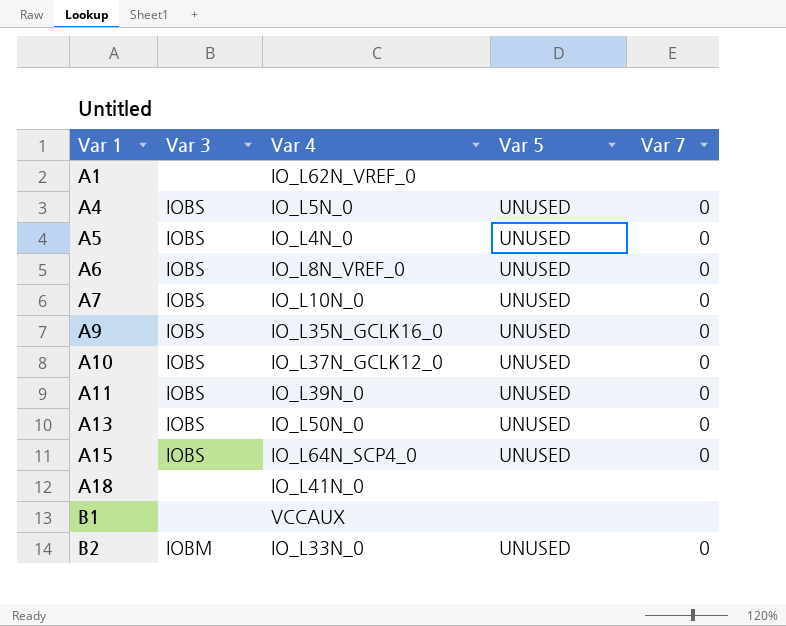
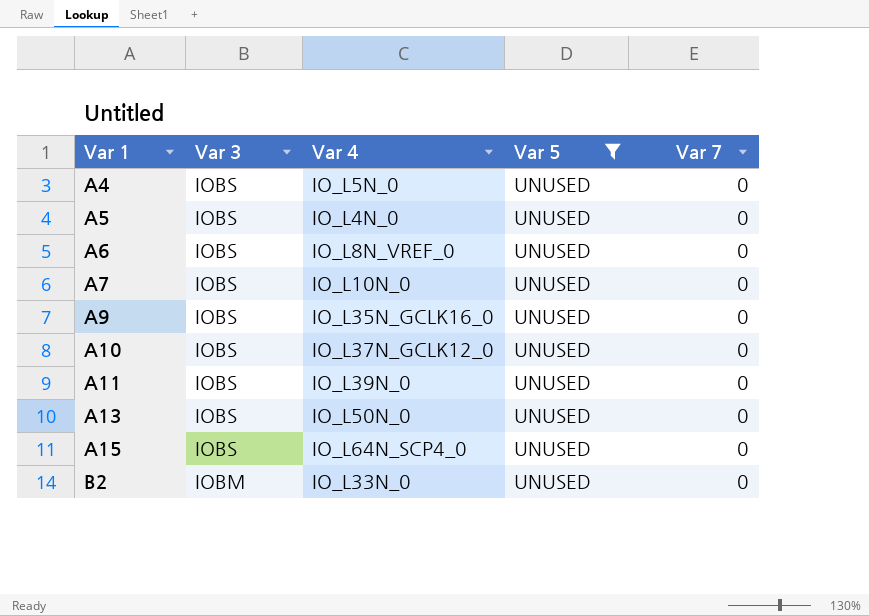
filter: none -> Var 5 = UNUSED

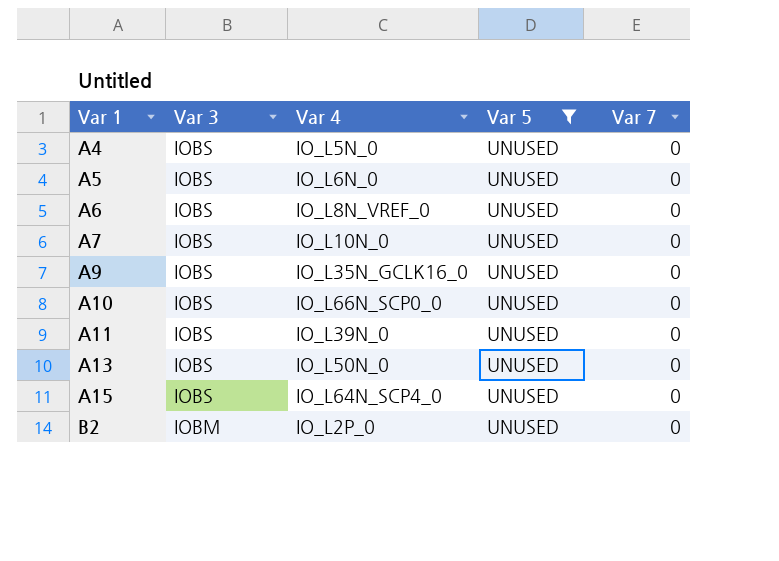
A5 | Var 4: IO_L4N_0 -> IO_L6N_0
A10 | Var 4: IO_L37N_GCLK12_0 -> IO_L66N_SCP0_0
B2 | Var 4: IO_L33N_0 -> IO_L2P_0

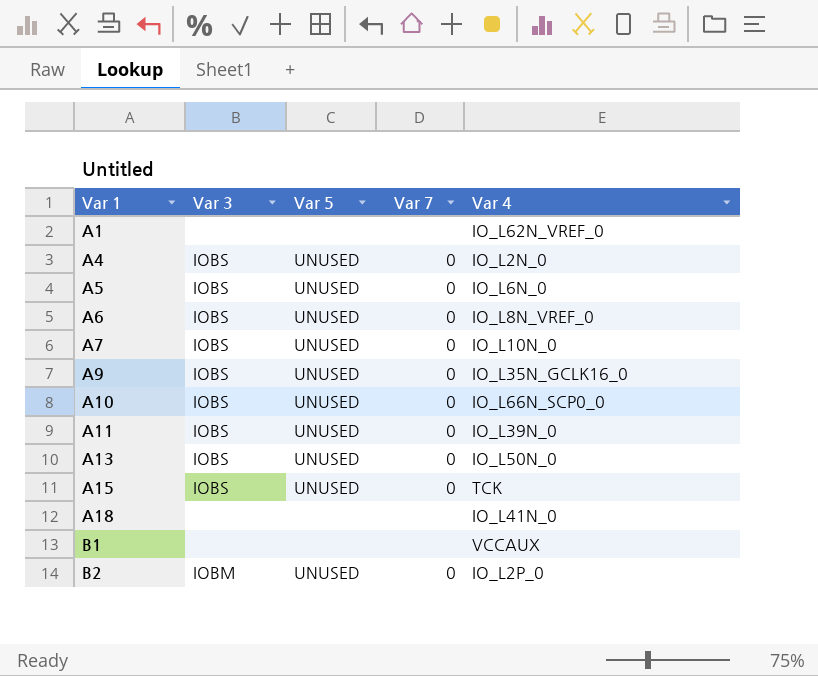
filter: Var 5 = UNUSED -> none
column Var 4 | position: 3 -> 5
A4 | Var 4: IO_L5N_0 -> IO_L2N_0
A15 | Var 4: IO_L64N_SCP4_0 -> TCK

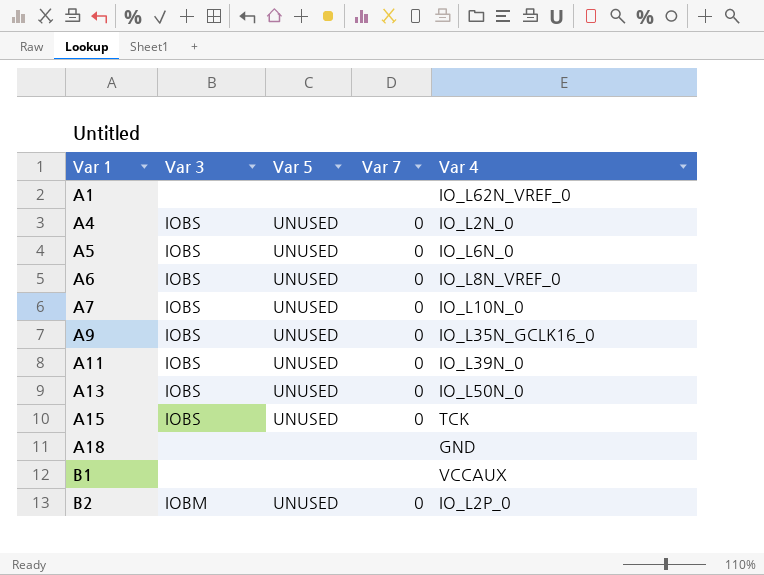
row A10: IOBS | UNUSED | 0 | IO_L66N_SCP0_0 -> none
A18 | Var 4: IO_L41N_0 -> GND

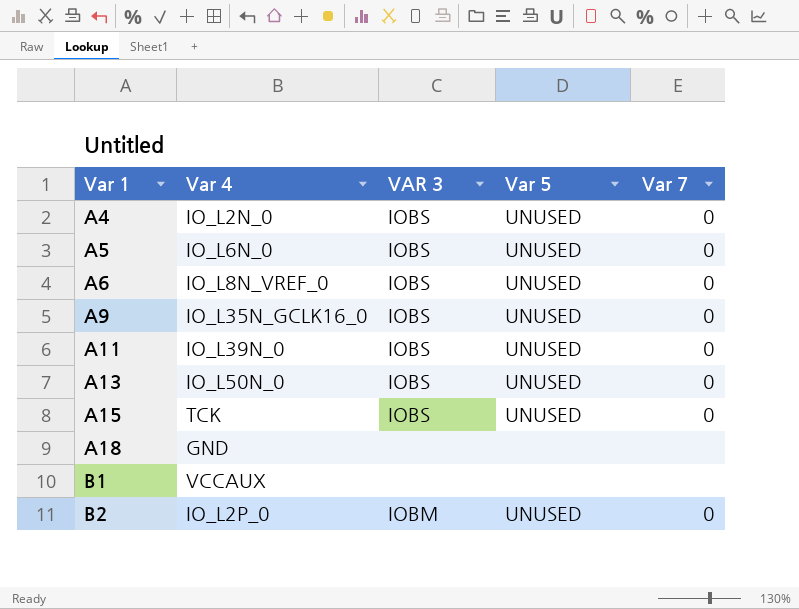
column Var 4 | position: 5 -> 2
column name: Var 3 -> VAR 3
row A1: none | none | none | IO_L62N_VREF_0 -> none
row A7: IOBS | UNUSED | 0 | IO_L10N_0 -> none

